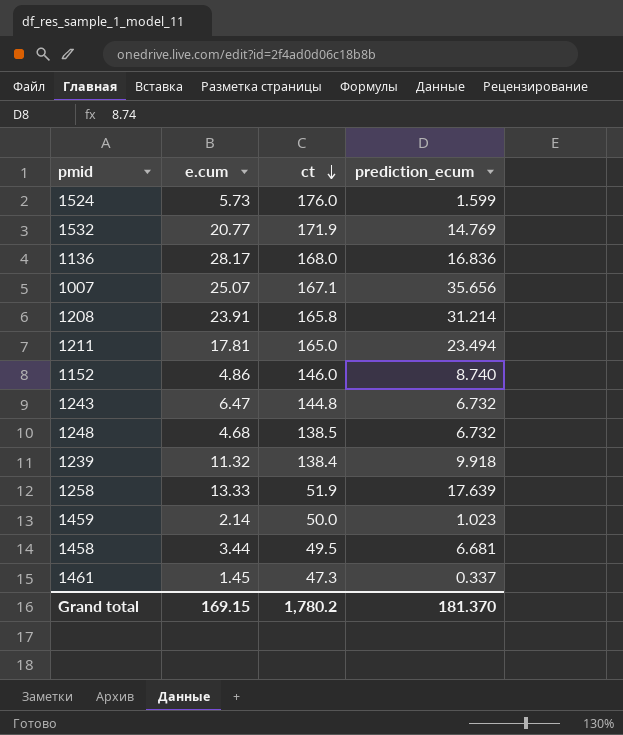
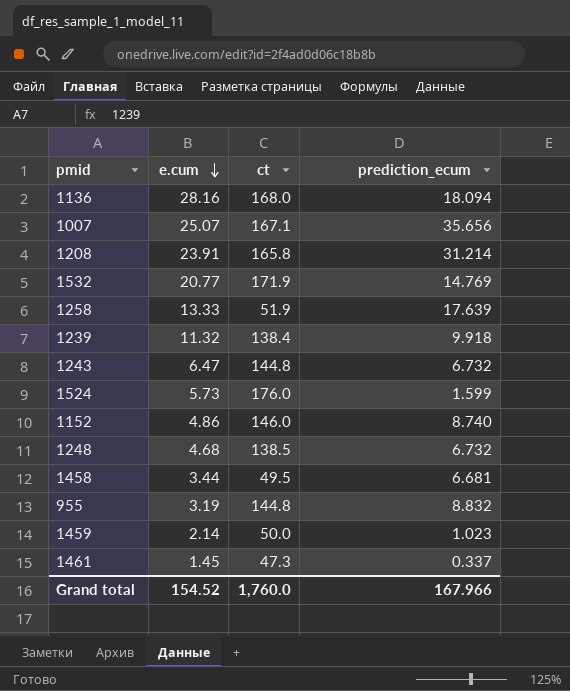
row order: ct descending -> e.cum descending
row 1211: 17.81 | 165.0 | 23.494 -> none
1136 | e.cum: 28.17 -> 28.16
1136 | prediction_ecum: 16.836 -> 18.094
row 955: none -> 3.19 | 144.8 | 8.832
Grand total | e.cum: 169.15 -> 154.52
Grand total | ct: 1,780.2 -> 1,760.0
Grand total | prediction_ecum: 181.370 -> 167.966

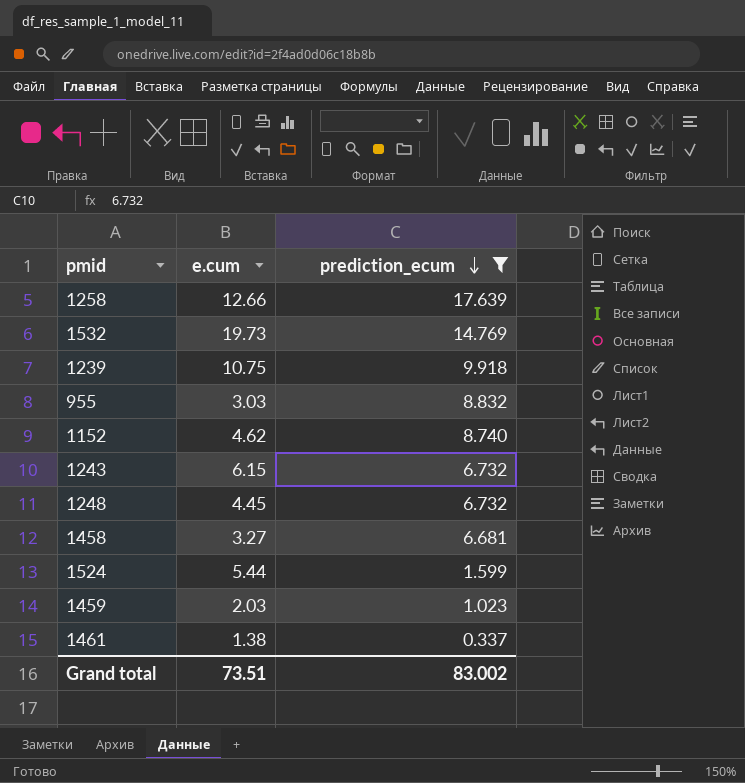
filter: none -> prediction_ecum <= 17.639
row order: e.cum descending -> prediction_ecum descending
column ct | position: 3 -> none
1258 | e.cum: 13.33 -> 12.66
1532 | e.cum: 20.77 -> 19.73
1239 | e.cum: 11.32 -> 10.75
955 | e.cum: 3.19 -> 3.03
1152 | e.cum: 4.86 -> 4.62
1243 | e.cum: 6.47 -> 6.15
1248 | e.cum: 4.68 -> 4.45
1458 | e.cum: 3.44 -> 3.27
1524 | e.cum: 5.73 -> 5.44
1459 | e.cum: 2.14 -> 2.03
1461 | e.cum: 1.45 -> 1.38
Grand total | e.cum: 154.52 -> 73.51
Grand total | prediction_ecum: 167.966 -> 83.002

